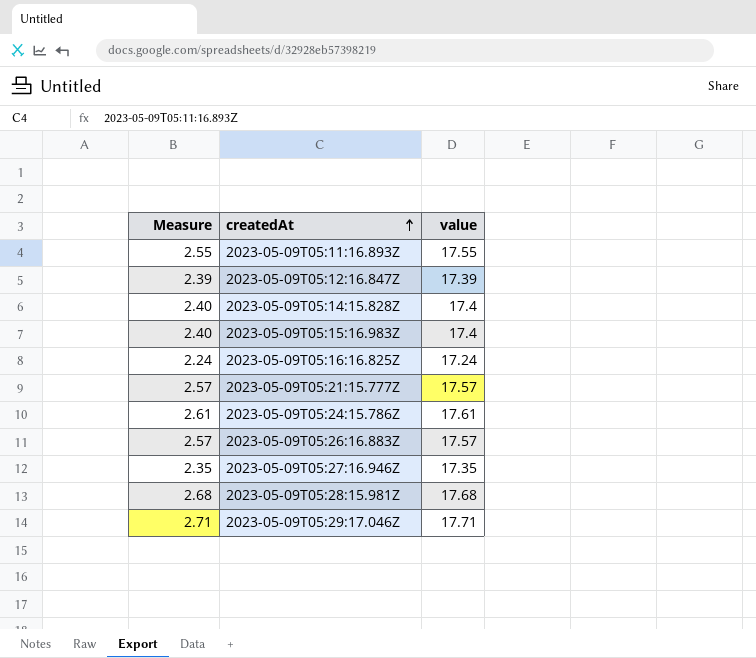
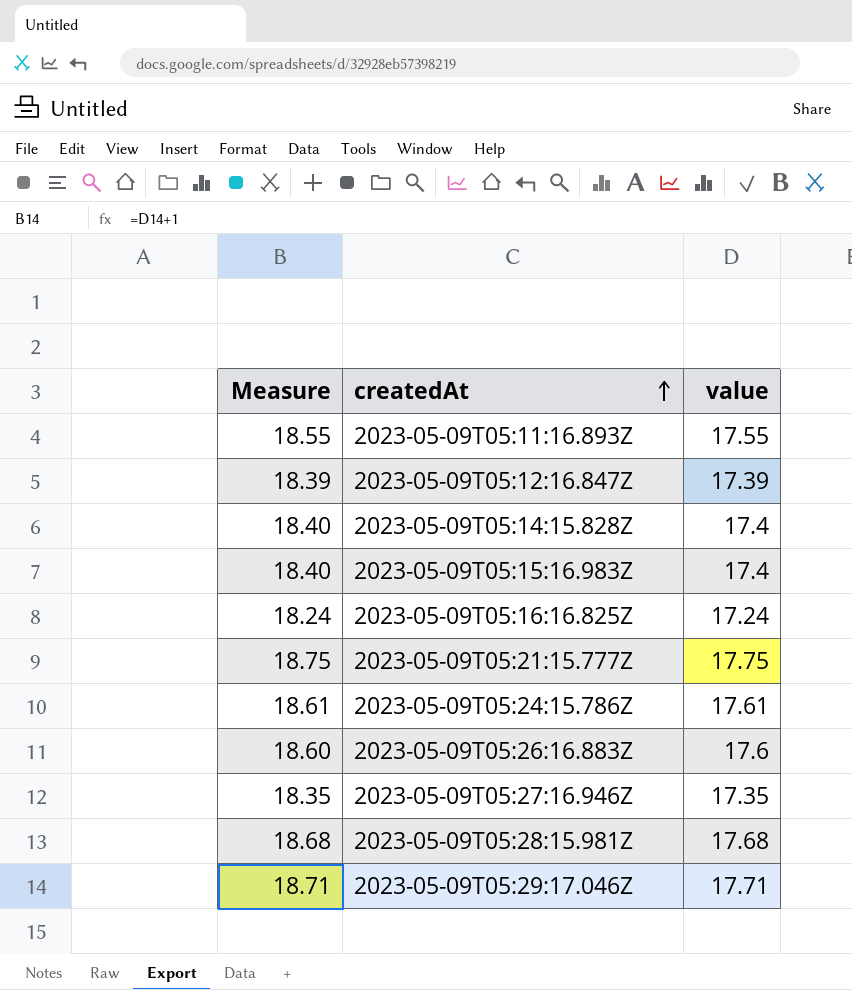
column Measure | formula: [value] - 15 -> [value] + 1
2023-05-09T05:21:15.777Z | value: 17.57 -> 17.75
2023-05-09T05:26:16.883Z | value: 17.57 -> 17.6

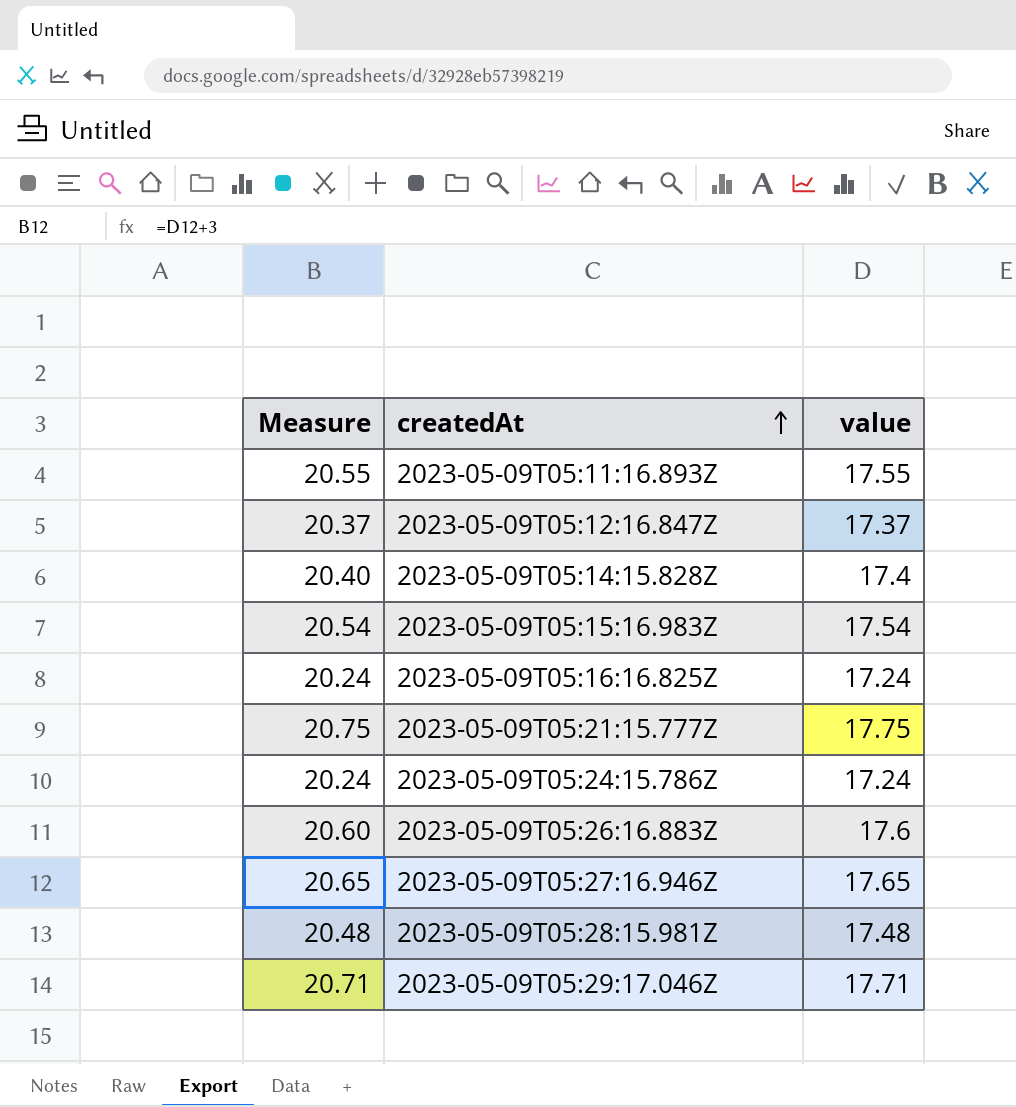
column Measure | formula: [value] + 1 -> [value] + 3
2023-05-09T05:12:16.847Z | value: 17.39 -> 17.37
2023-05-09T05:15:16.983Z | value: 17.4 -> 17.54
2023-05-09T05:24:15.786Z | value: 17.61 -> 17.24
2023-05-09T05:27:16.946Z | value: 17.35 -> 17.65
2023-05-09T05:28:15.981Z | value: 17.68 -> 17.48

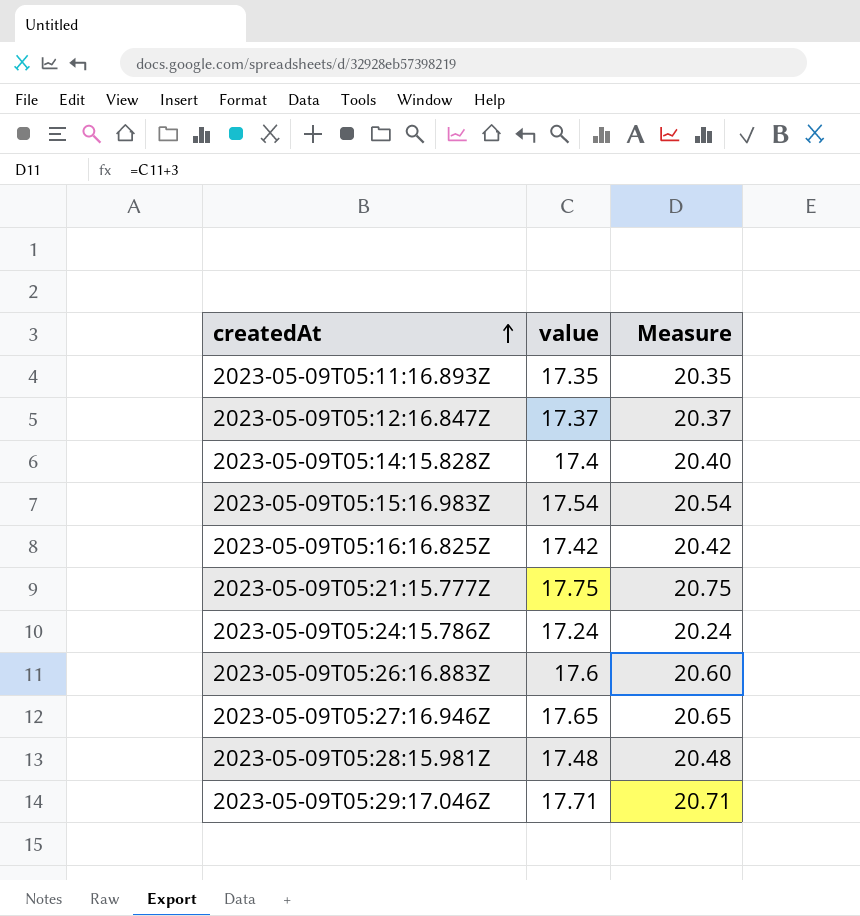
column Measure | position: 1 -> 3
2023-05-09T05:11:16.893Z | value: 17.55 -> 17.35
2023-05-09T05:11:16.893Z | Measure: 20.55 -> 20.35
2023-05-09T05:16:16.825Z | value: 17.24 -> 17.42
2023-05-09T05:16:16.825Z | Measure: 20.24 -> 20.42

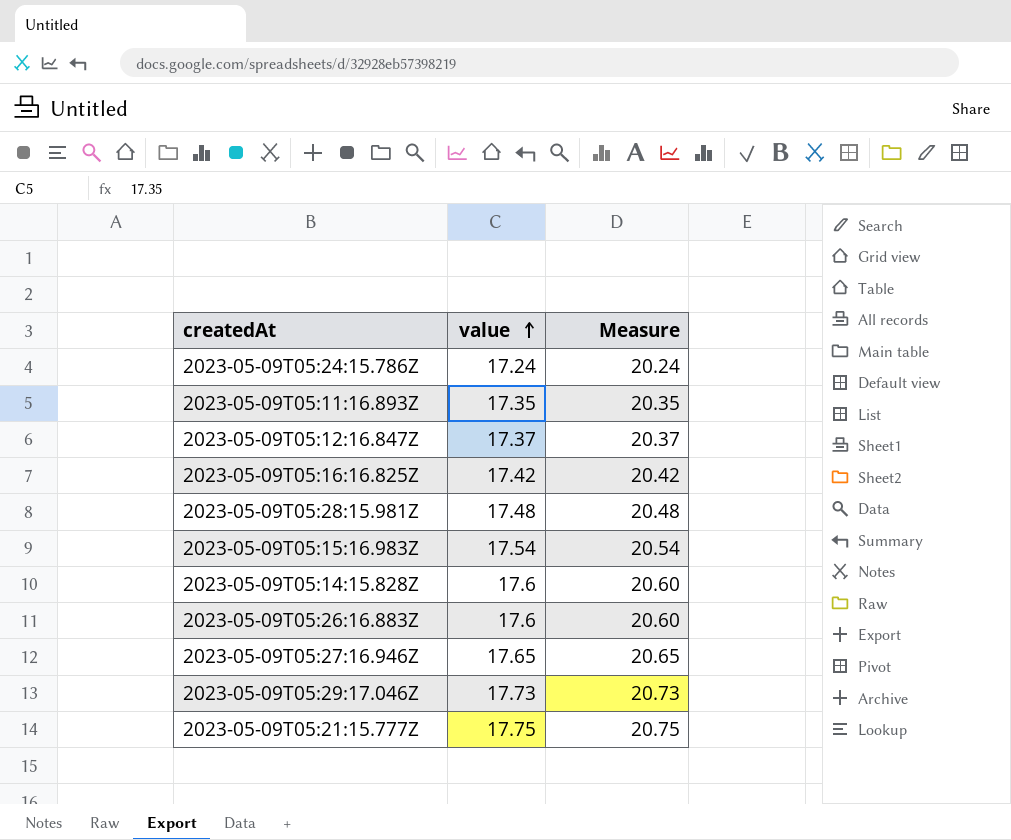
row order: createdAt ascending -> value ascending
2023-05-09T05:14:15.828Z | value: 17.4 -> 17.6
2023-05-09T05:14:15.828Z | Measure: 20.40 -> 20.60
2023-05-09T05:29:17.046Z | value: 17.71 -> 17.73
2023-05-09T05:29:17.046Z | Measure: 20.71 -> 20.73

